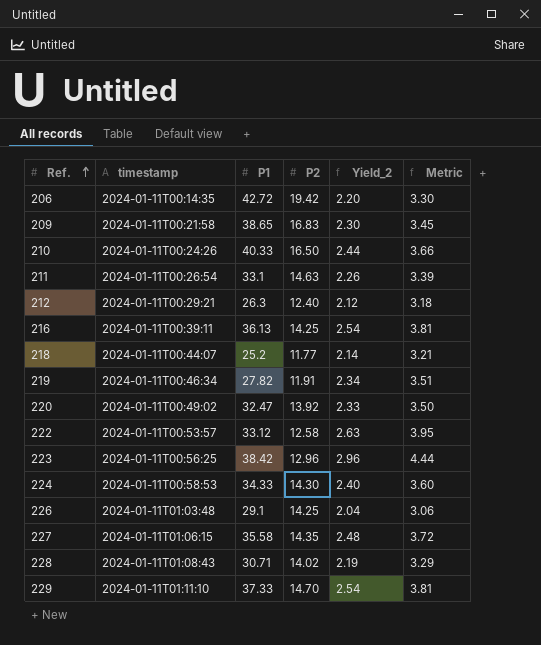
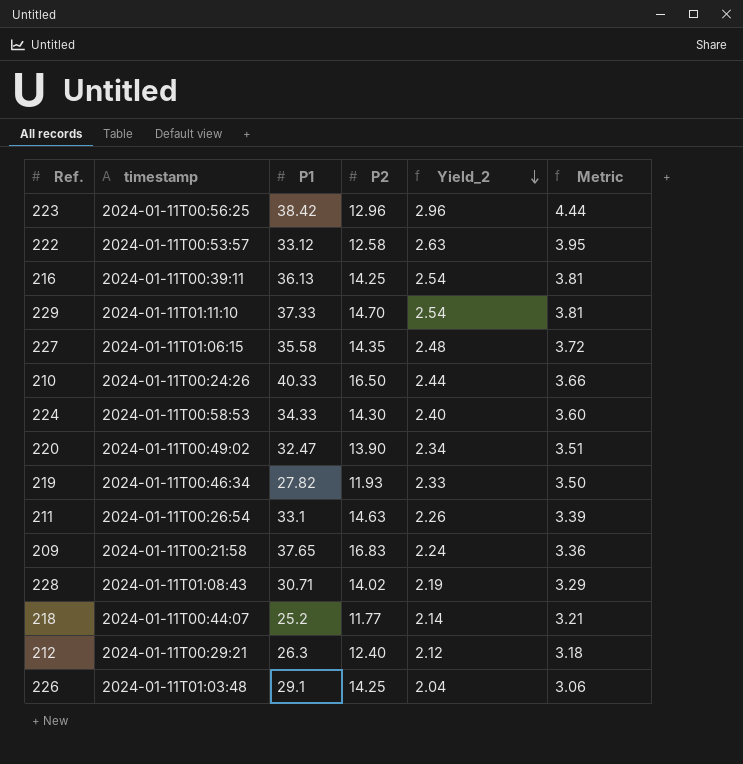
row order: Ref. ascending -> Yield_2 descending
row 206: 2024-01-11T00:14:35 | 42.72 | 19.42 | 2.20 | 3.30 -> none
220 | P2: 13.92 -> 13.90
220 | Yield_2: 2.33 -> 2.34
220 | Metric: 3.50 -> 3.51
219 | P2: 11.91 -> 11.93
219 | Yield_2: 2.34 -> 2.33
219 | Metric: 3.51 -> 3.50
209 | P1: 38.65 -> 37.65
209 | Yield_2: 2.30 -> 2.24
209 | Metric: 3.45 -> 3.36

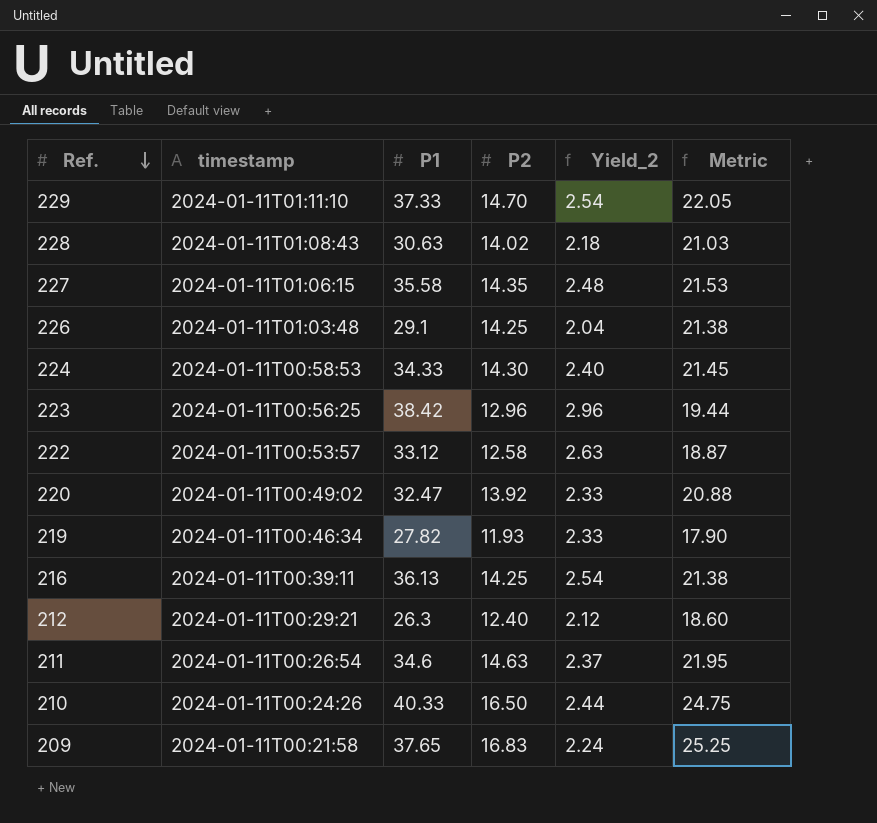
row order: Yield_2 descending -> Ref. descending
column Metric | formula: [Yield_2] * 1.5 -> [P2] * 1.5
row 218: 2024-01-11T00:44:07 | 25.2 | 11.77 | 2.14 | 3.21 -> none
228 | P1: 30.71 -> 30.63
228 | Yield_2: 2.19 -> 2.18
220 | P2: 13.90 -> 13.92
220 | Yield_2: 2.34 -> 2.33
211 | P1: 33.1 -> 34.6
211 | Yield_2: 2.26 -> 2.37

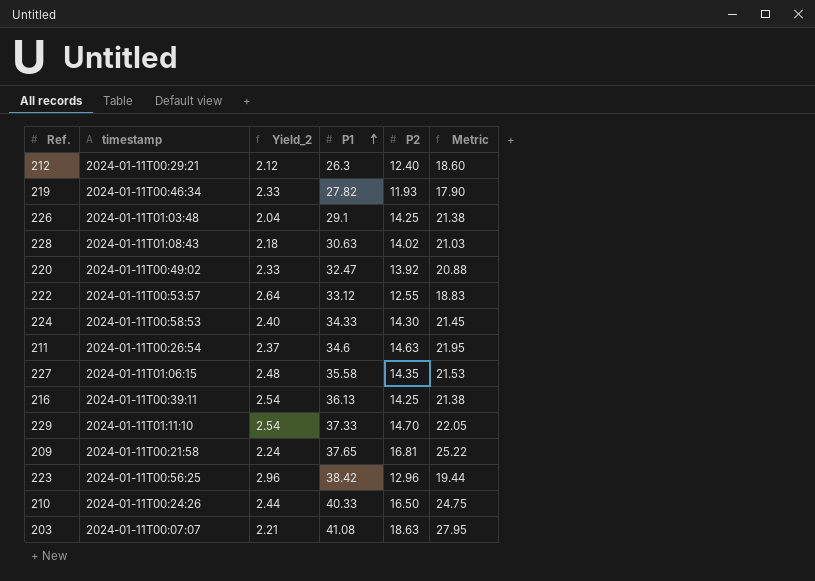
row order: Ref. descending -> P1 ascending
column Yield_2 | position: 5 -> 3
222 | Yield_2: 2.63 -> 2.64
222 | P2: 12.58 -> 12.55
222 | Metric: 18.87 -> 18.83
209 | P2: 16.83 -> 16.81
209 | Metric: 25.25 -> 25.22
row 203: none -> 2024-01-11T00:07:07 | 2.21 | 41.08 | 18.63 | 27.95

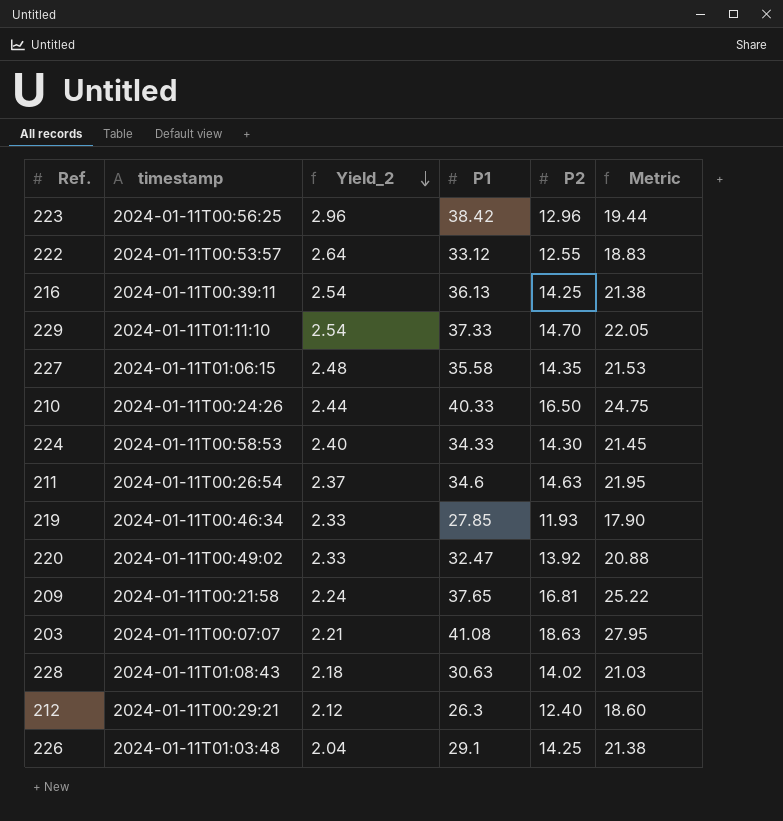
row order: P1 ascending -> Yield_2 descending
219 | P1: 27.82 -> 27.85

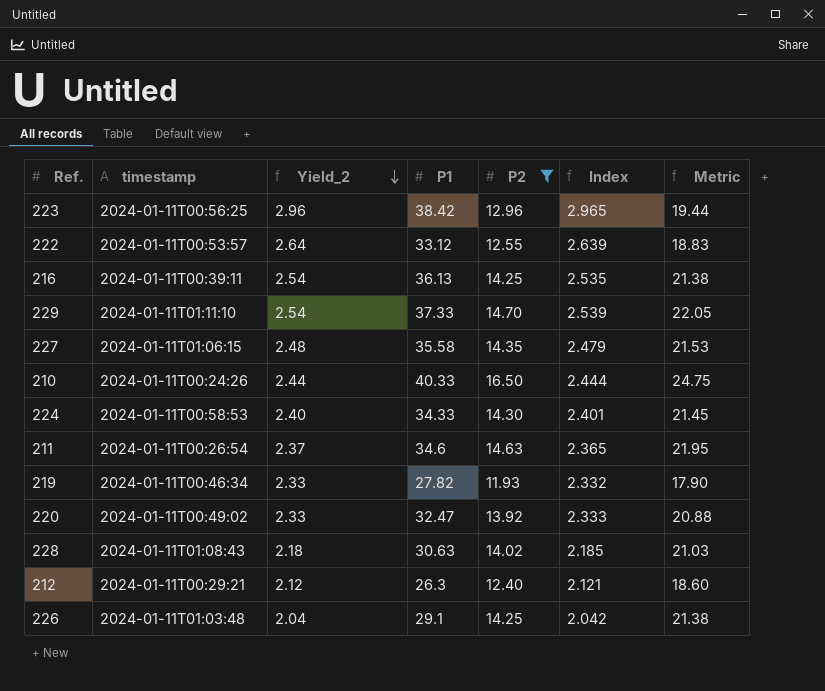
filter: none -> P2 <= 16.50
column Index | formula: none -> [P1] / [P2]
219 | P1: 27.85 -> 27.82

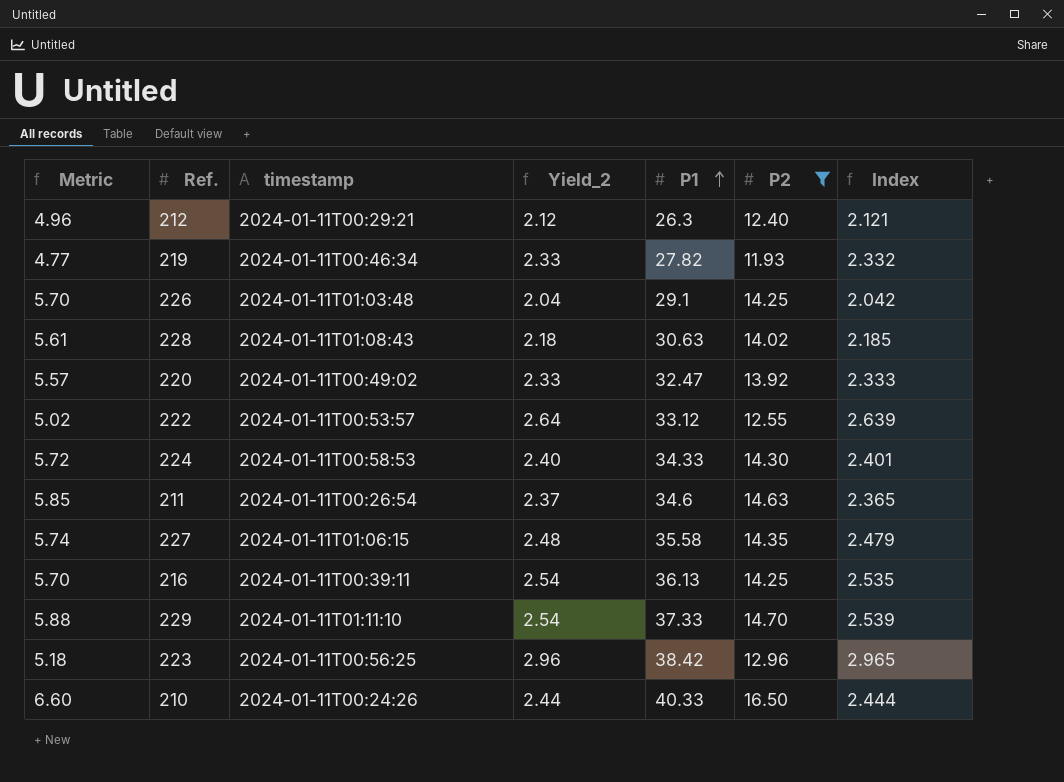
row order: Yield_2 descending -> P1 ascending
column Metric | formula: [P2] * 1.5 -> [P2] * 0.4
column Metric | position: 7 -> 1

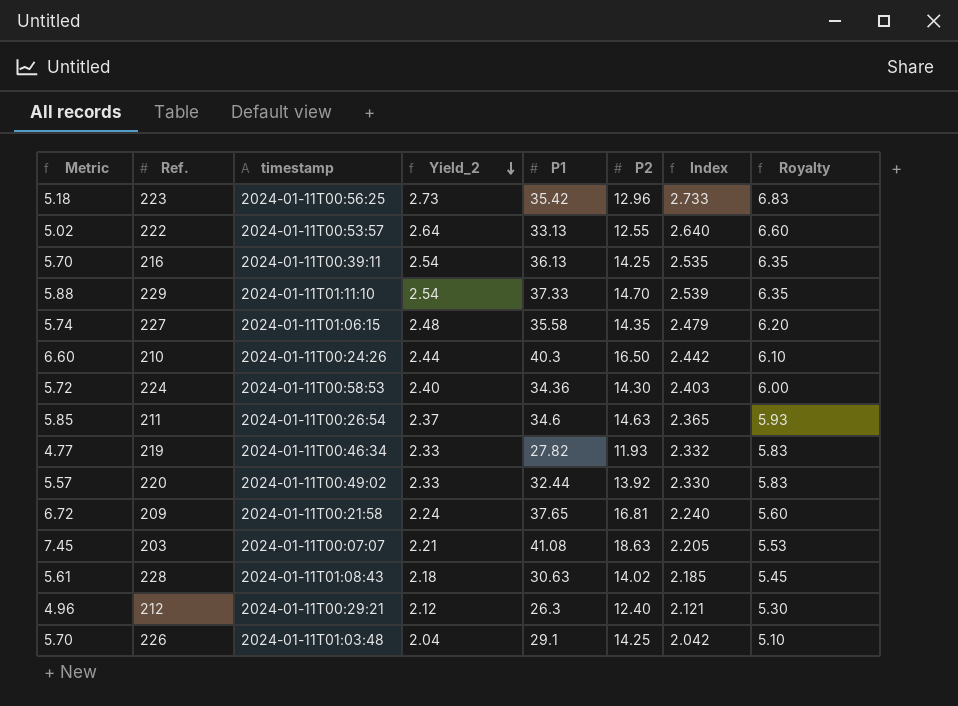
filter: P2 <= 16.50 -> none
row order: P1 ascending -> Yield_2 descending
column Royalty | formula: none -> [Yield_2] * 2.5
223 | Yield_2: 2.96 -> 2.73
223 | P1: 38.42 -> 35.42
223 | Index: 2.965 -> 2.733
222 | P1: 33.12 -> 33.13
222 | Index: 2.639 -> 2.640
210 | P1: 40.33 -> 40.3
210 | Index: 2.444 -> 2.442
224 | P1: 34.33 -> 34.36
224 | Index: 2.401 -> 2.403
220 | P1: 32.47 -> 32.44
220 | Index: 2.333 -> 2.330

